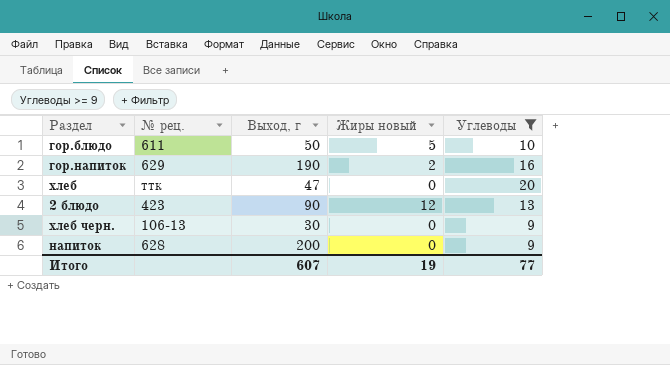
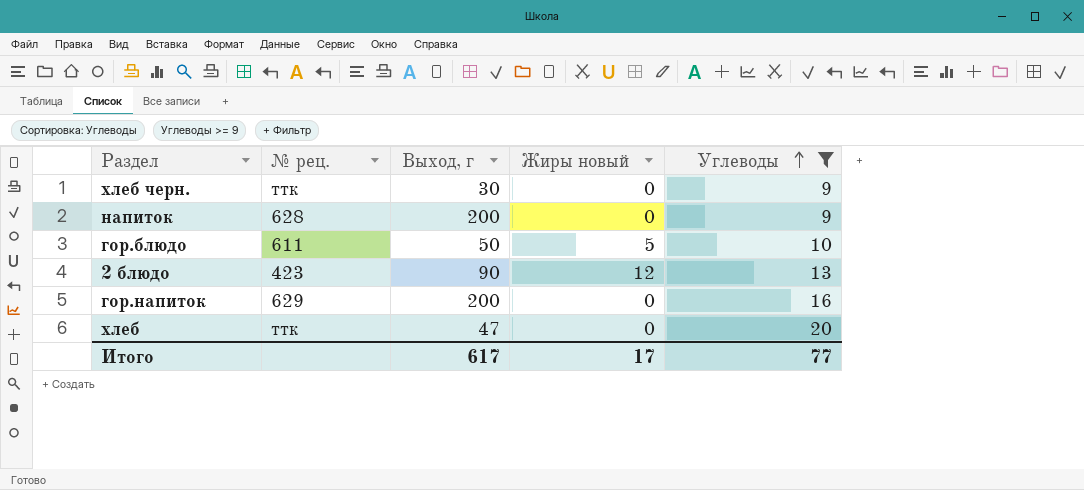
row order: none -> Углеводы ascending
хлеб черн. | № рец.: 106-13 -> ттк
гор.напиток | Выход, г: 190 -> 200
гор.напиток | Жиры новый: 2 -> 0
Итого | Выход, г: 607 -> 617
Итого | Жиры новый: 19 -> 17

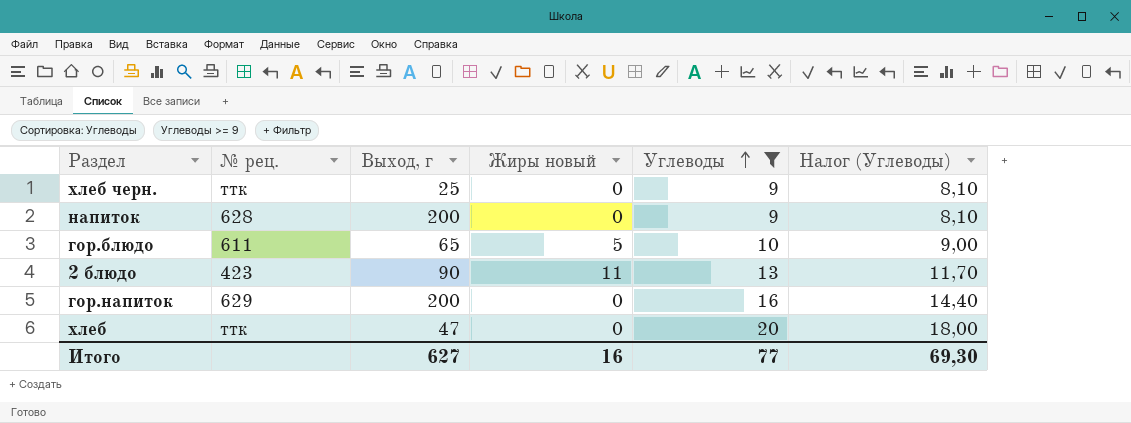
column Налог (Углеводы) | formula: none -> [Углеводы] * 0,9
хлеб черн. | Выход, г: 30 -> 25
гор.блюдо | Выход, г: 50 -> 65
2 блюдо | Жиры новый: 12 -> 11
Итого | Выход, г: 617 -> 627
Итого | Жиры новый: 17 -> 16

